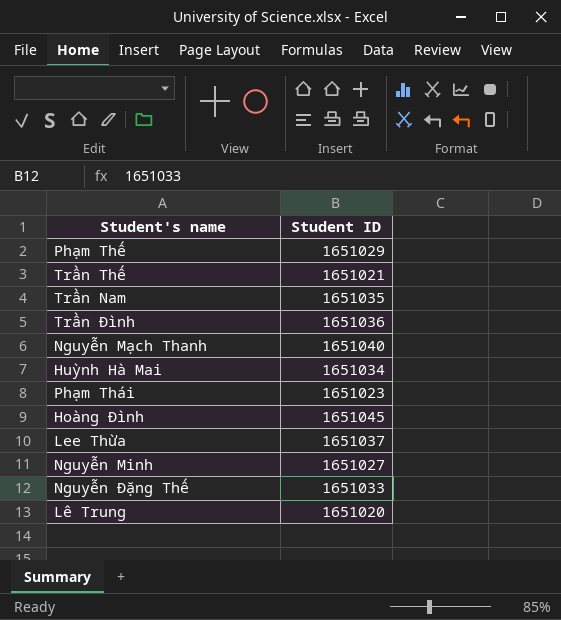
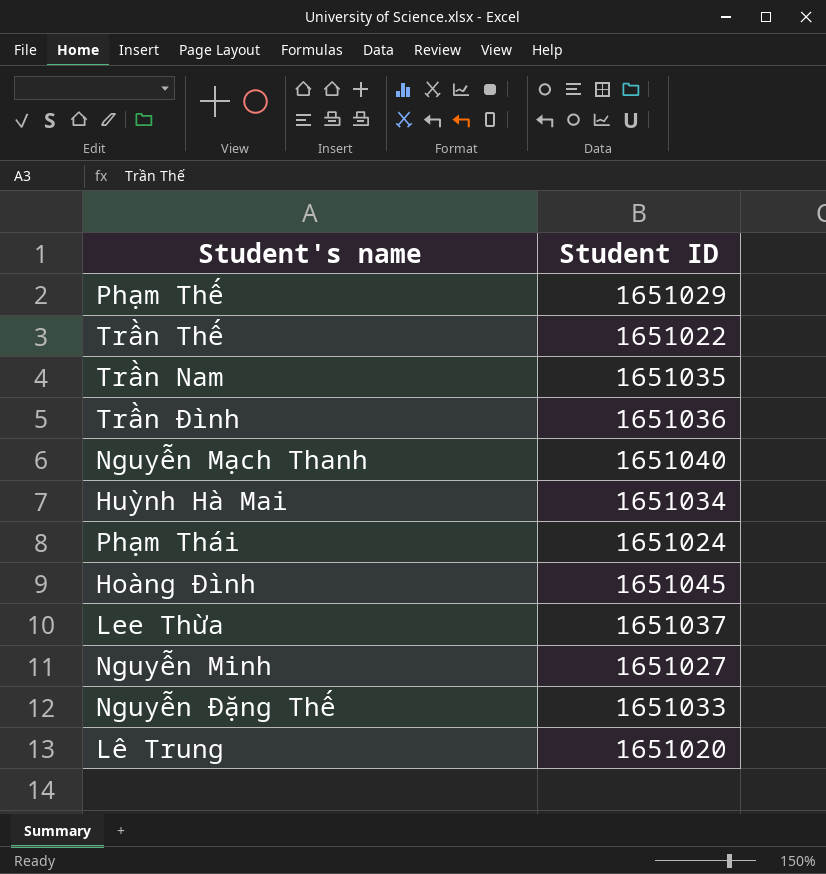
Trần Thế | Student ID: 1651021 -> 1651022
Phạm Thái | Student ID: 1651023 -> 1651024

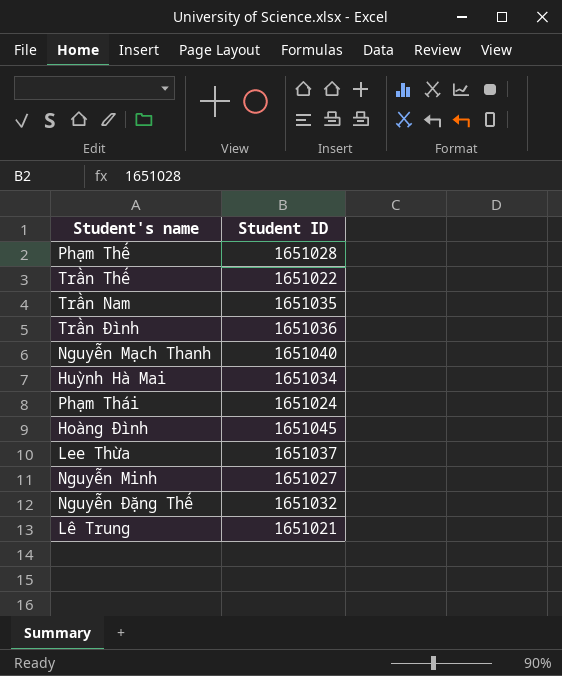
Phạm Thế | Student ID: 1651029 -> 1651028
Nguyễn Đặng Thế | Student ID: 1651033 -> 1651032
Lê Trung | Student ID: 1651020 -> 1651021

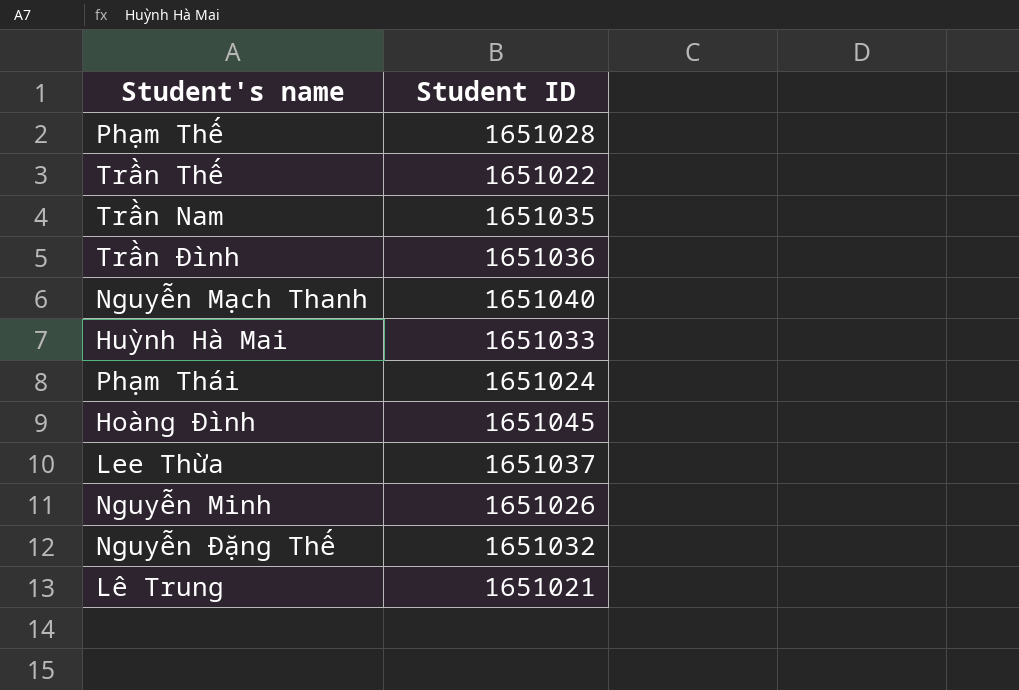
Huỳnh Hà Mai | Student ID: 1651034 -> 1651033
Nguyễn Minh | Student ID: 1651027 -> 1651026

